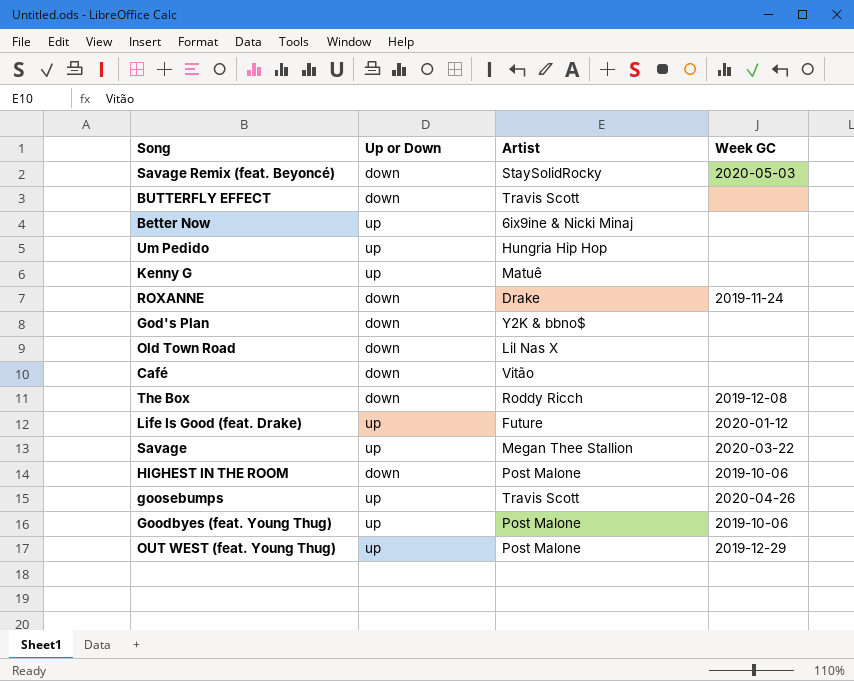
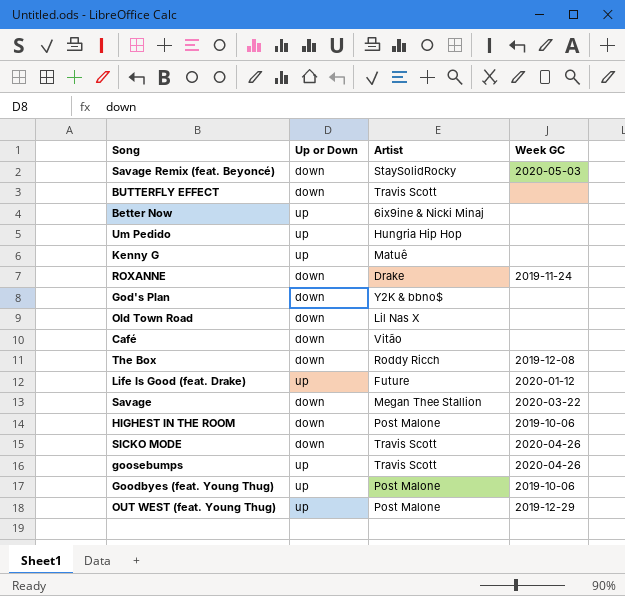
Savage | Up or Down: up -> down
row SICKO MODE: none -> down | Travis Scott | 2020-04-26

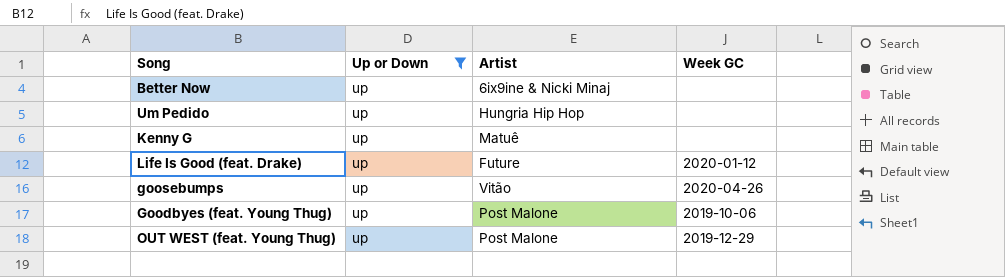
filter: none -> Up or Down = up
goosebumps | Artist: Travis Scott -> Vitão

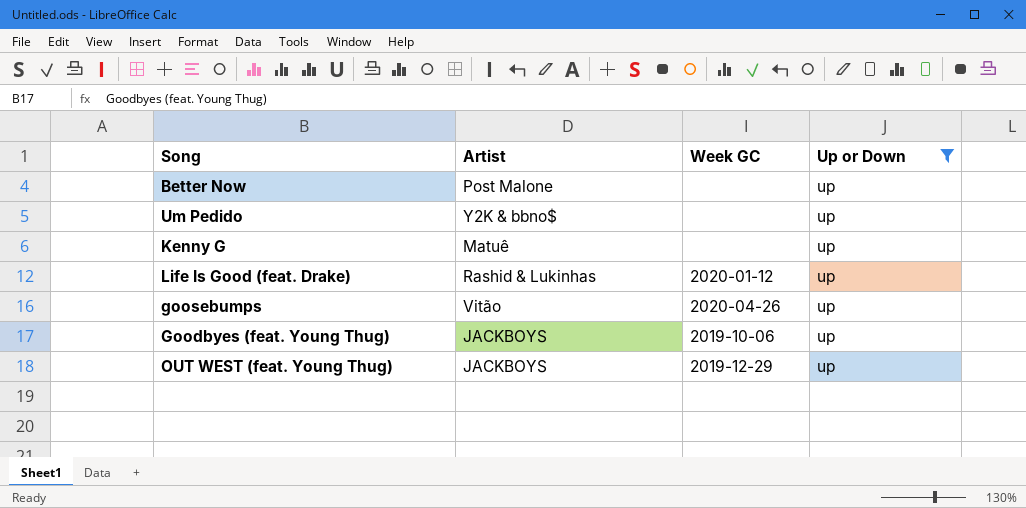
column Up or Down | position: 2 -> 4
Better Now | Artist: 6ix9ine & Nicki Minaj -> Post Malone
Um Pedido | Artist: Hungria Hip Hop -> Y2K & bbno$
Life Is Good (feat. Drake) | Artist: Future -> Rashid & Lukinhas
Goodbyes (feat. Young Thug) | Artist: Post Malone -> JACKBOYS
OUT WEST (feat. Young Thug) | Artist: Post Malone -> JACKBOYS

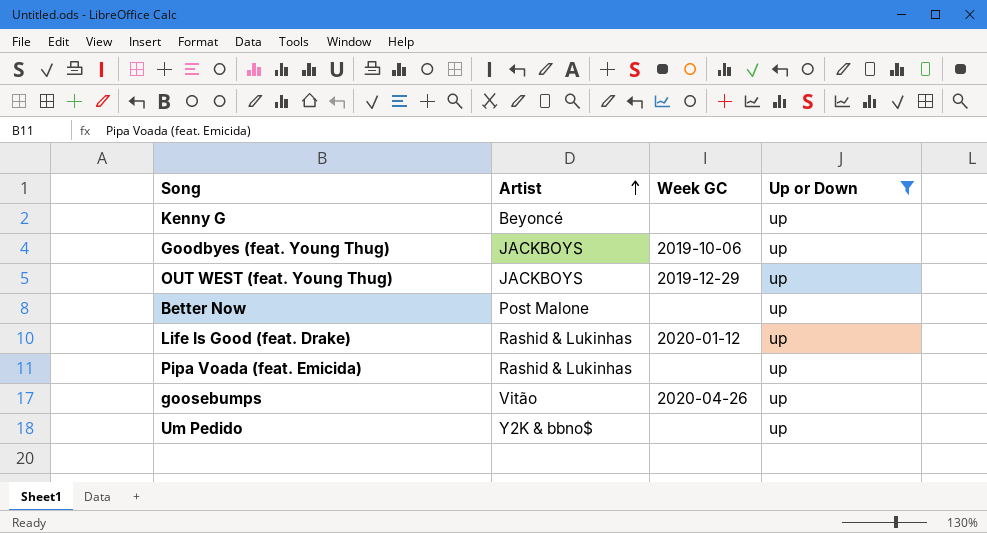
row order: none -> Artist ascending
Kenny G | Artist: Matuê -> Beyoncé
row Pipa Voada (feat. Emicida): none -> Rashid & Lukinhas | none | up

